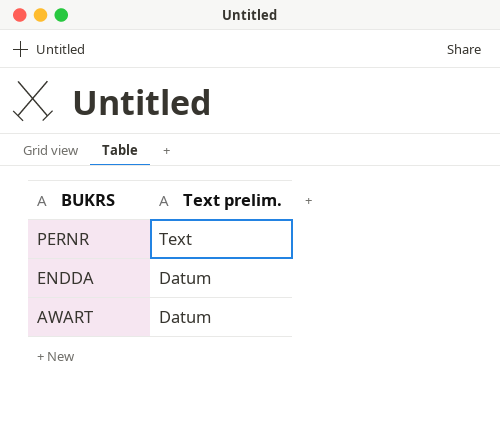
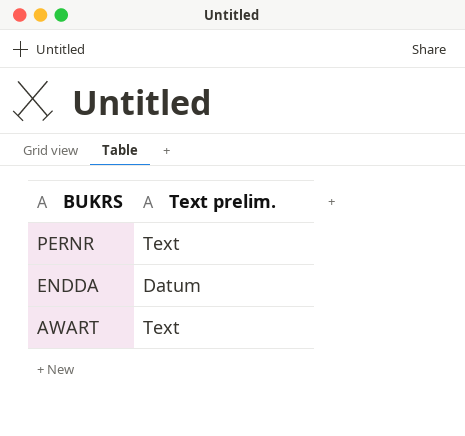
AWART | Text prelim.: Datum -> Text

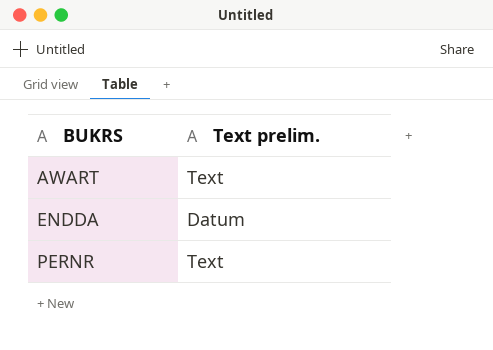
row order: BUKRS descending -> BUKRS ascending

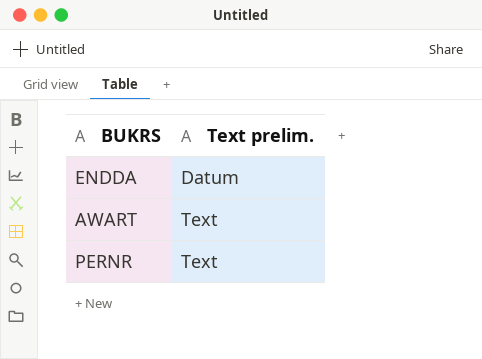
row order: BUKRS ascending -> Text prelim. ascending

